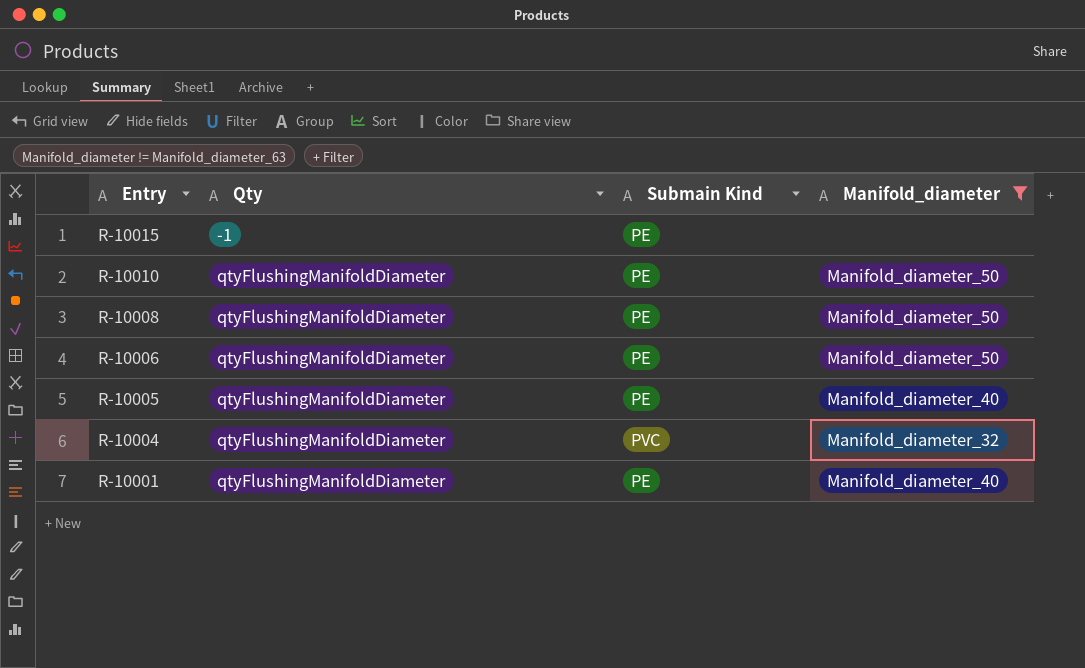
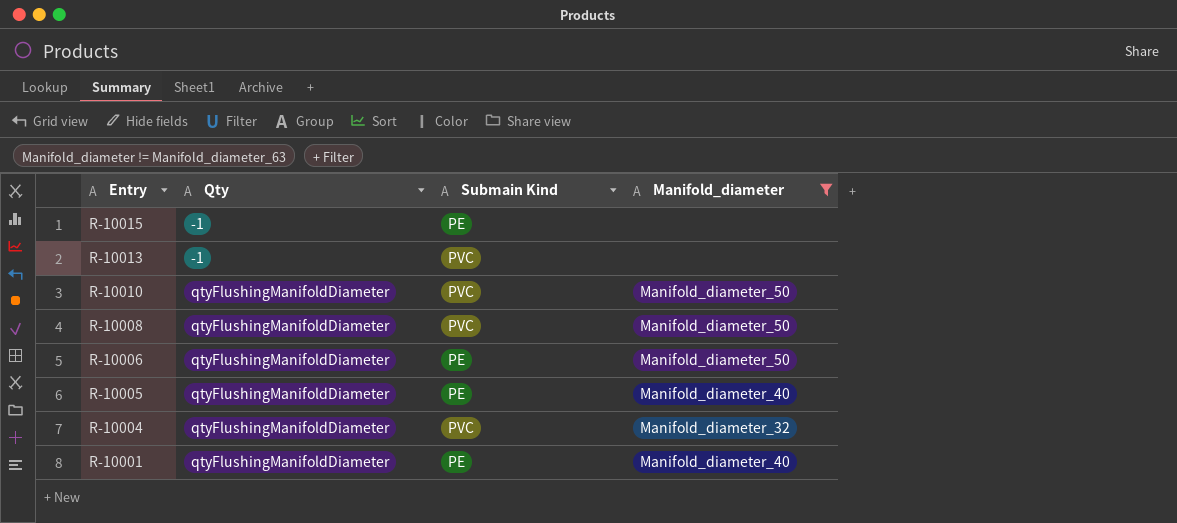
row R-10013: none -> -1 | PVC | none
R-10010 | Submain Kind: PE -> PVC
R-10008 | Submain Kind: PE -> PVC

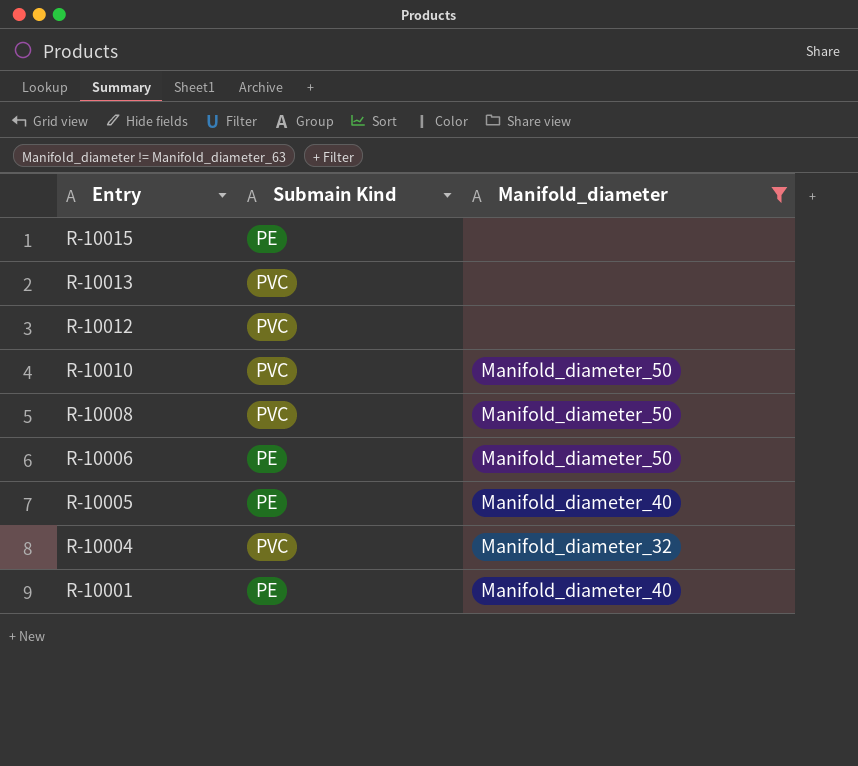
column Qty | position: 2 -> none
row R-10012: none -> PVC | none

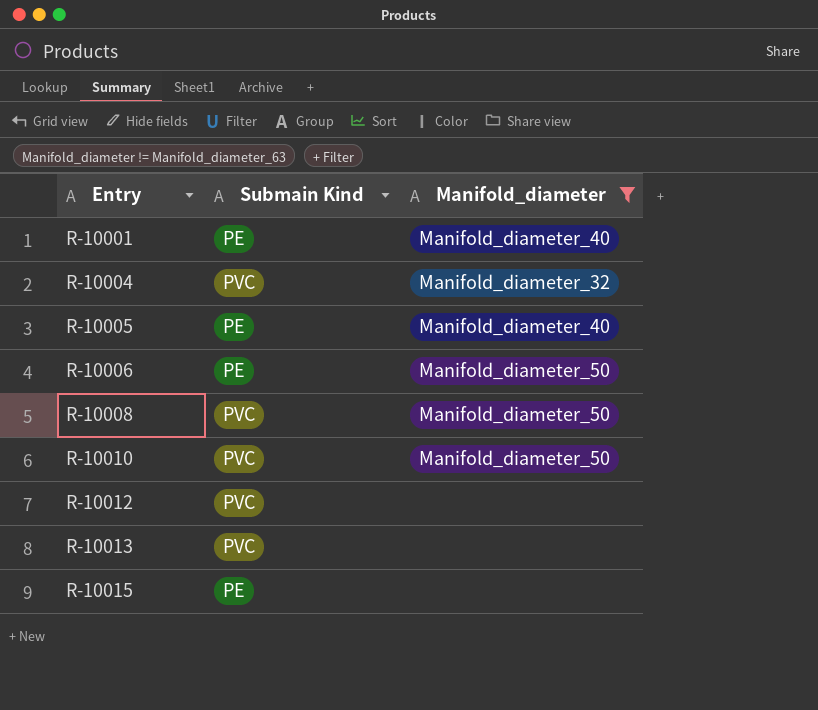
row order: Entry descending -> Entry ascending

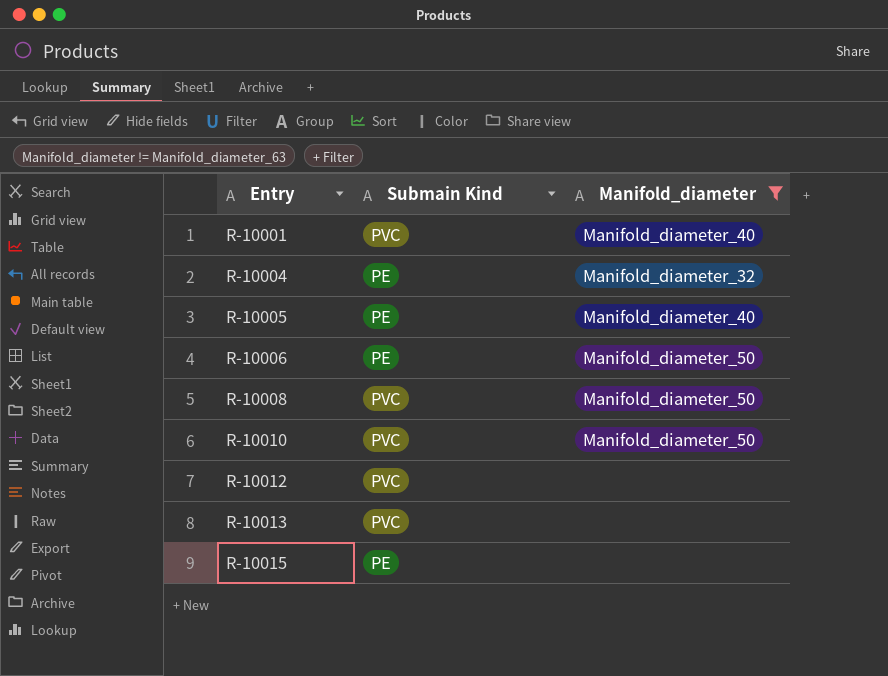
R-10001 | Submain Kind: PE -> PVC
R-10004 | Submain Kind: PVC -> PE

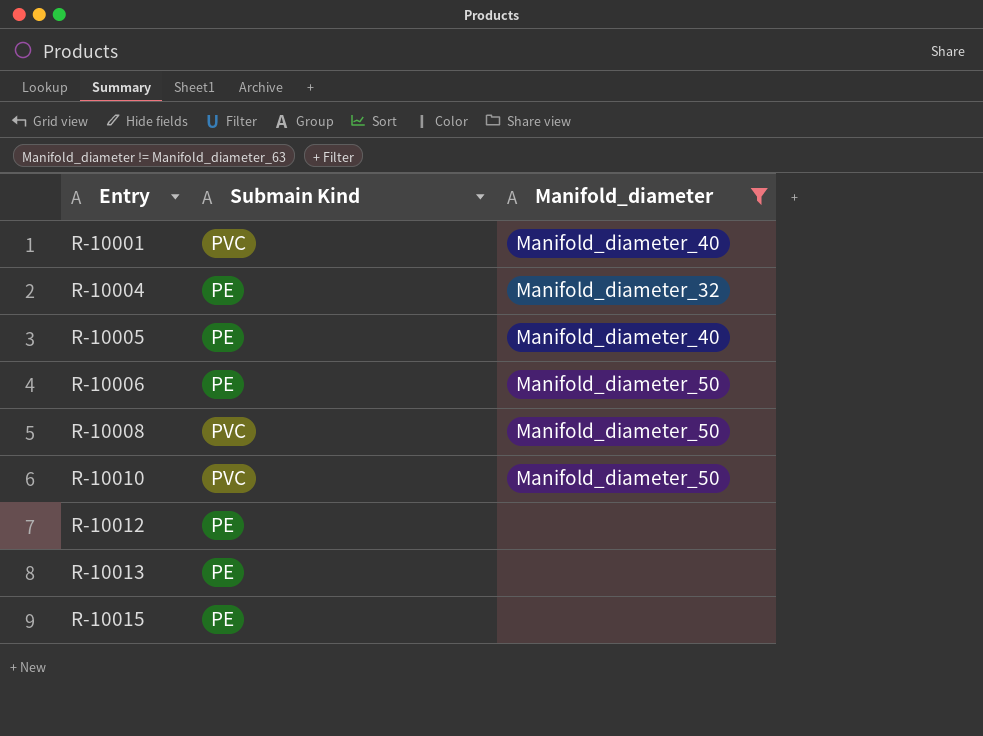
R-10012 | Submain Kind: PVC -> PE
R-10013 | Submain Kind: PVC -> PE

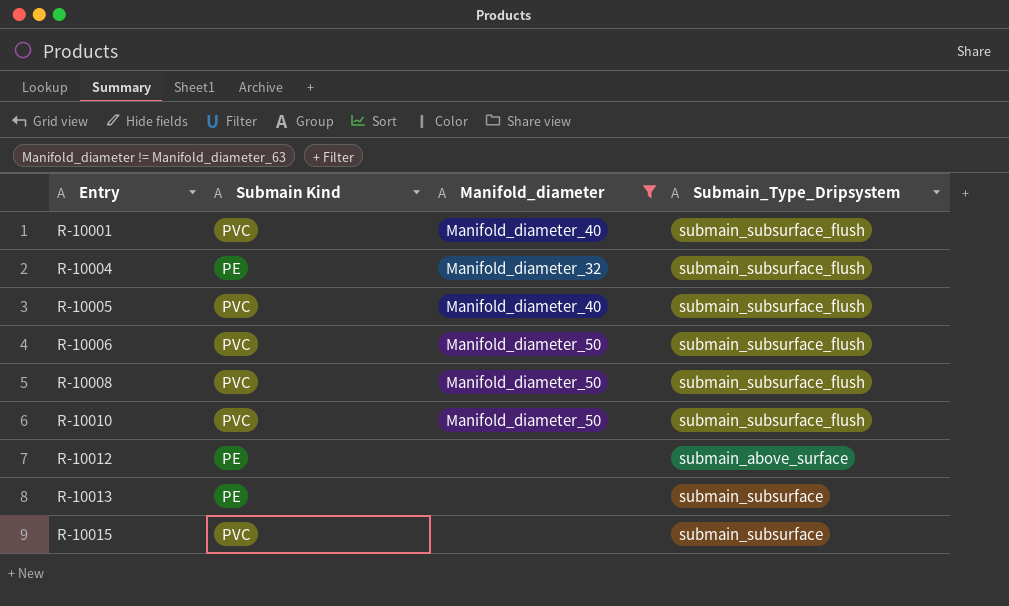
column Submain_Type_Dripsystem | position: none -> 4
R-10005 | Submain Kind: PE -> PVC
R-10006 | Submain Kind: PE -> PVC
R-10015 | Submain Kind: PE -> PVC

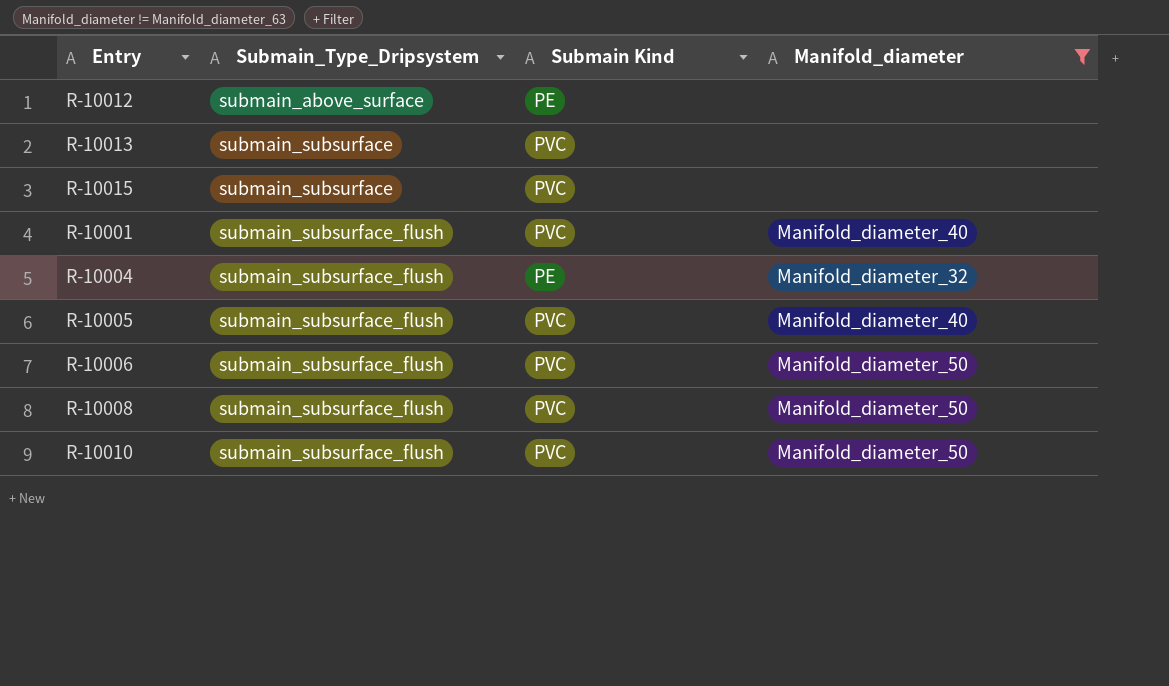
row order: Entry ascending -> Submain_Type_Dripsystem ascending
column Submain_Type_Dripsystem | position: 4 -> 2
R-10013 | Submain Kind: PE -> PVC

